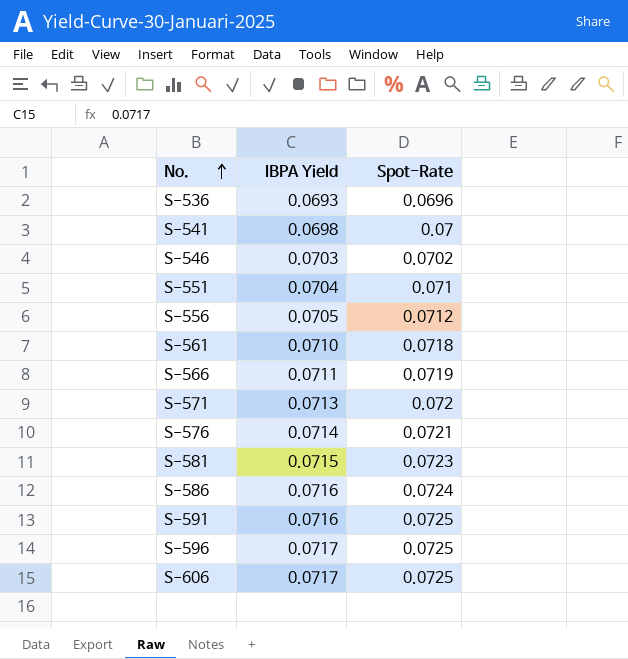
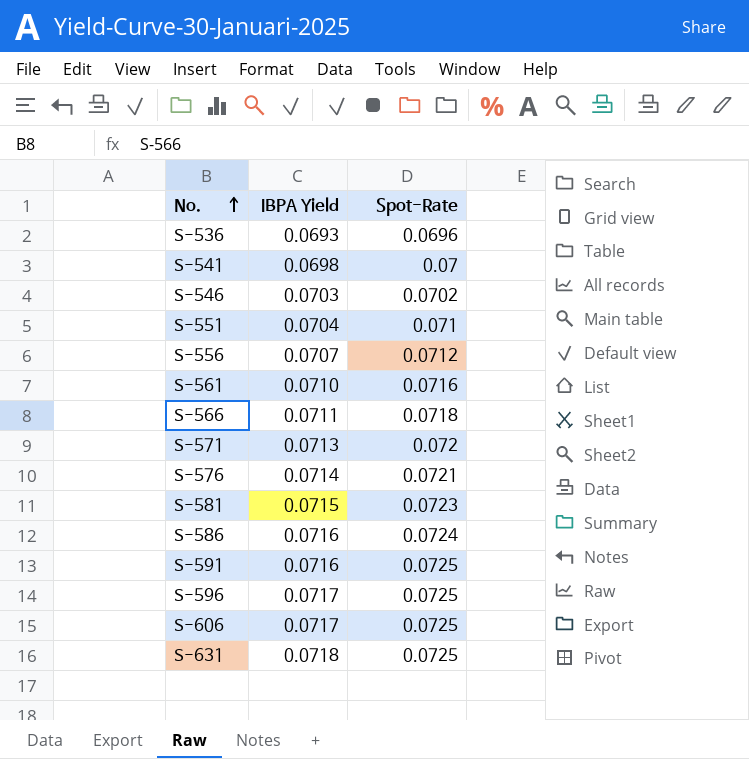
S-556 | IBPA Yield: 0.0705 -> 0.0707
S-561 | Spot-Rate: 0.0718 -> 0.0716
S-566 | Spot-Rate: 0.0719 -> 0.0718
row S-631: none -> 0.0718 | 0.0725

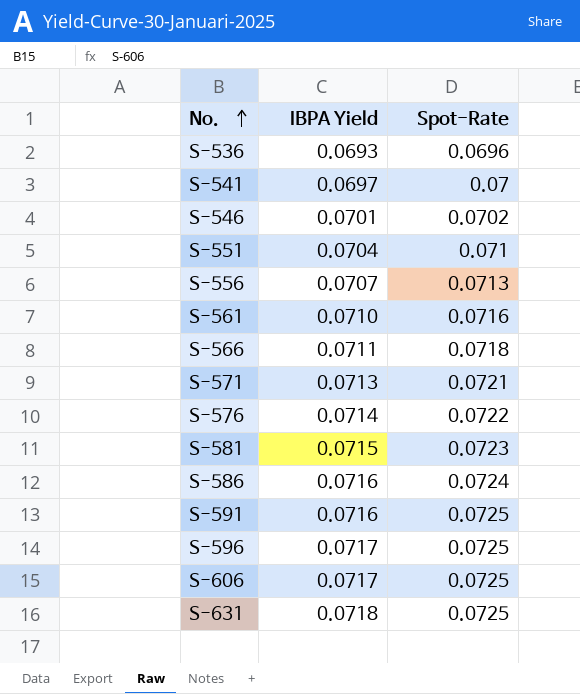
S-541 | IBPA Yield: 0.0698 -> 0.0697
S-546 | IBPA Yield: 0.0703 -> 0.0701
S-556 | Spot-Rate: 0.0712 -> 0.0713
S-571 | Spot-Rate: 0.072 -> 0.0721
S-576 | Spot-Rate: 0.0721 -> 0.0722

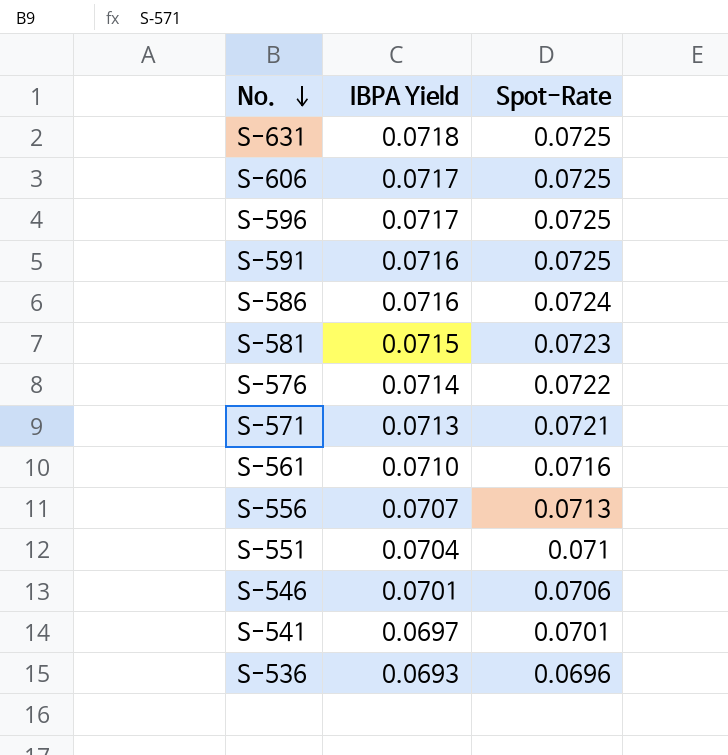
row order: No. ascending -> No. descending
row S-566: 0.0711 | 0.0718 -> none
S-546 | Spot-Rate: 0.0702 -> 0.0706
S-541 | Spot-Rate: 0.07 -> 0.0701

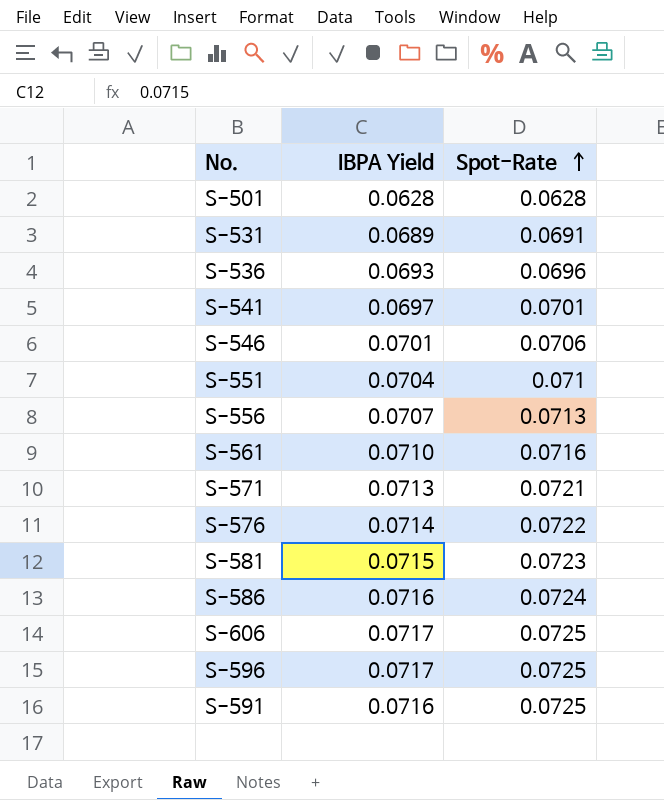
row order: No. descending -> Spot-Rate ascending
row S-631: 0.0718 | 0.0725 -> none
row S-501: none -> 0.0628 | 0.0628
row S-531: none -> 0.0689 | 0.0691

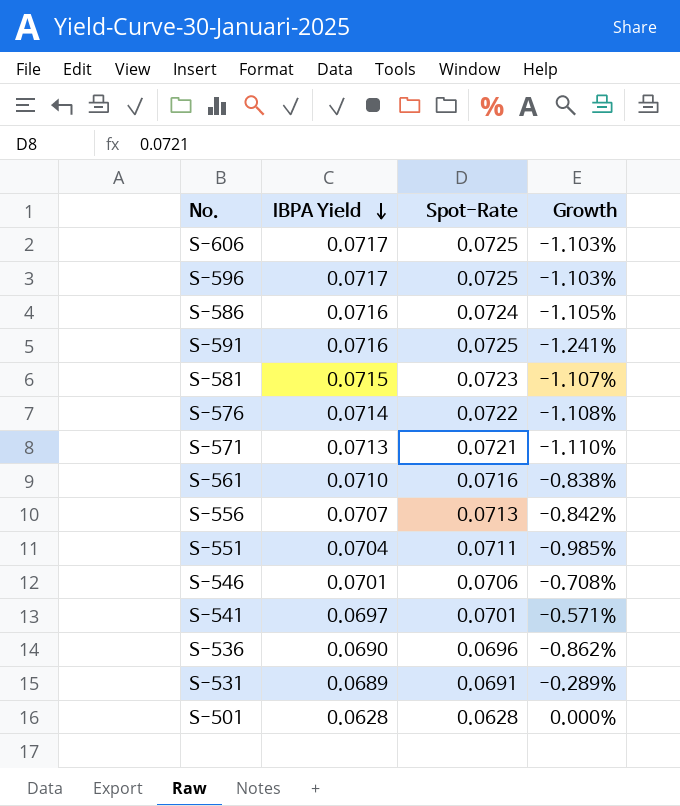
row order: Spot-Rate ascending -> IBPA Yield descending
column Growth | formula: none -> ([IBPA Yield] - [Spot-Rate]) / [Spot-Rate]
S-551 | Spot-Rate: 0.071 -> 0.0711
S-536 | IBPA Yield: 0.0693 -> 0.0690

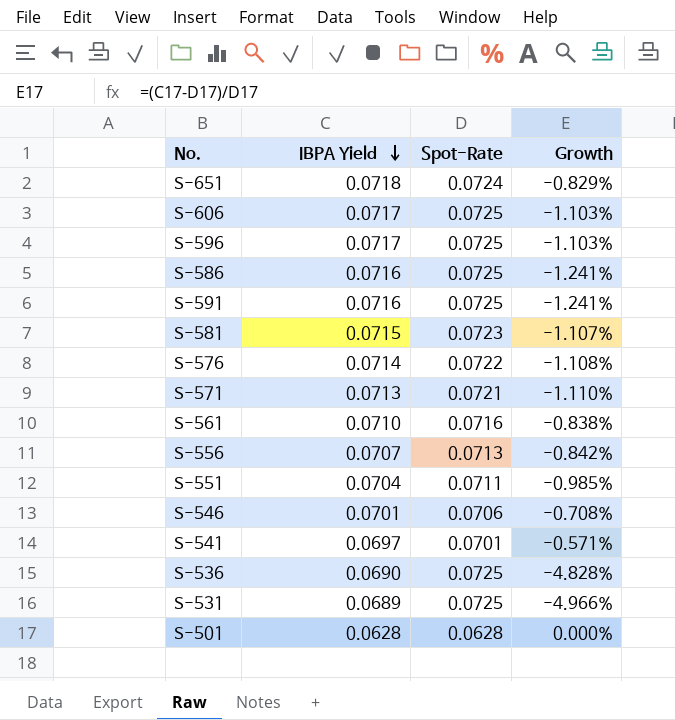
row S-651: none -> 0.0718 | 0.0724 | -0.829%
S-586 | Spot-Rate: 0.0724 -> 0.0725
S-586 | Growth: -1.105% -> -1.241%
S-536 | Spot-Rate: 0.0696 -> 0.0725
S-536 | Growth: -0.862% -> -4.828%
S-531 | Spot-Rate: 0.0691 -> 0.0725
S-531 | Growth: -0.289% -> -4.966%

